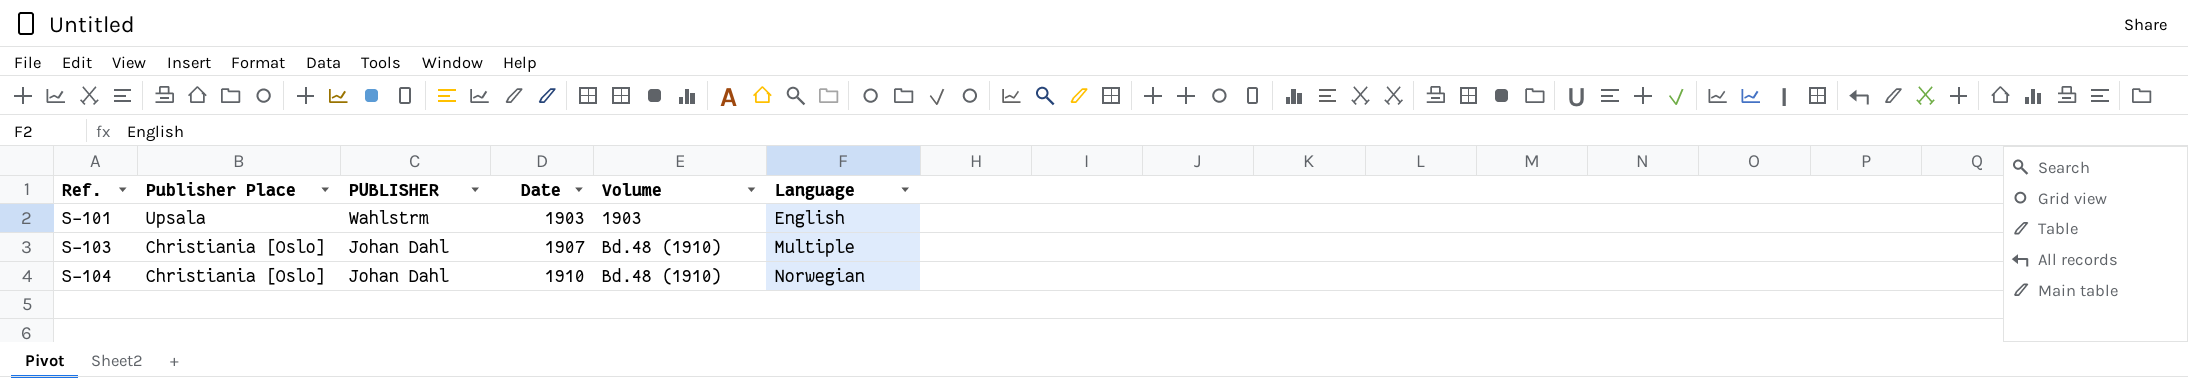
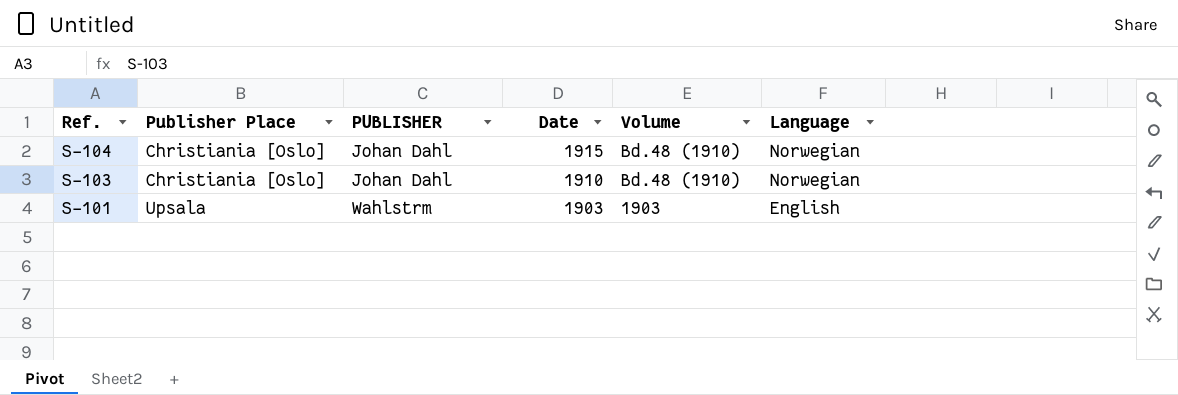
row order: Ref. ascending -> Ref. descending
S-104 | Date: 1910 -> 1915
S-103 | Date: 1907 -> 1910
S-103 | Language: Multiple -> Norwegian

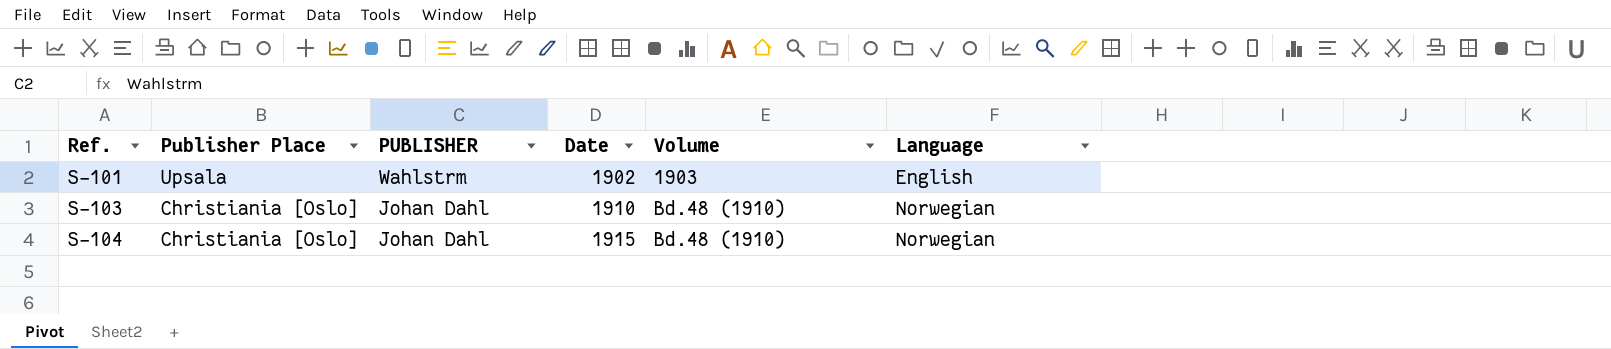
row order: Ref. descending -> Ref. ascending
S-101 | Date: 1903 -> 1902

